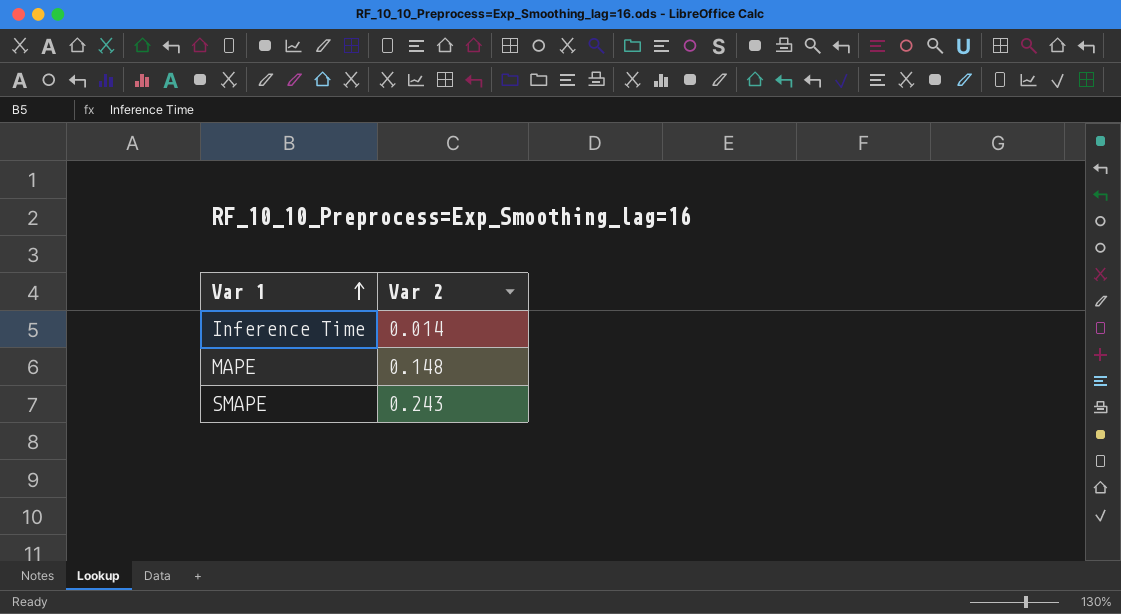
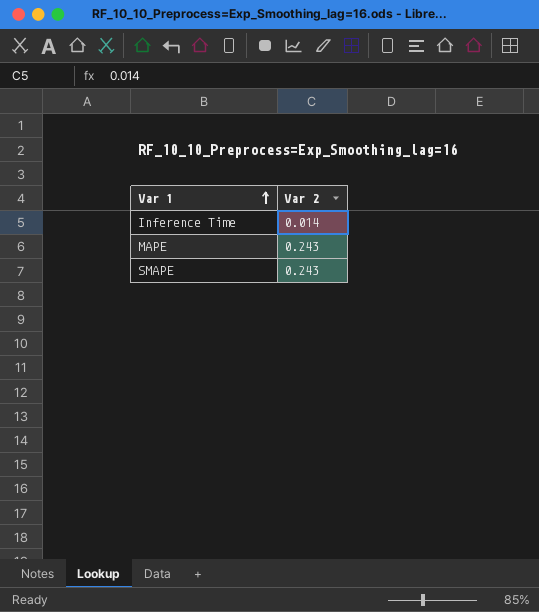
MAPE | Var 2: 0.148 -> 0.243

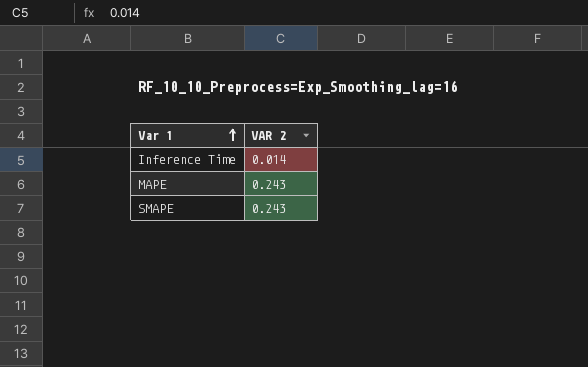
column name: Var 2 -> VAR 2

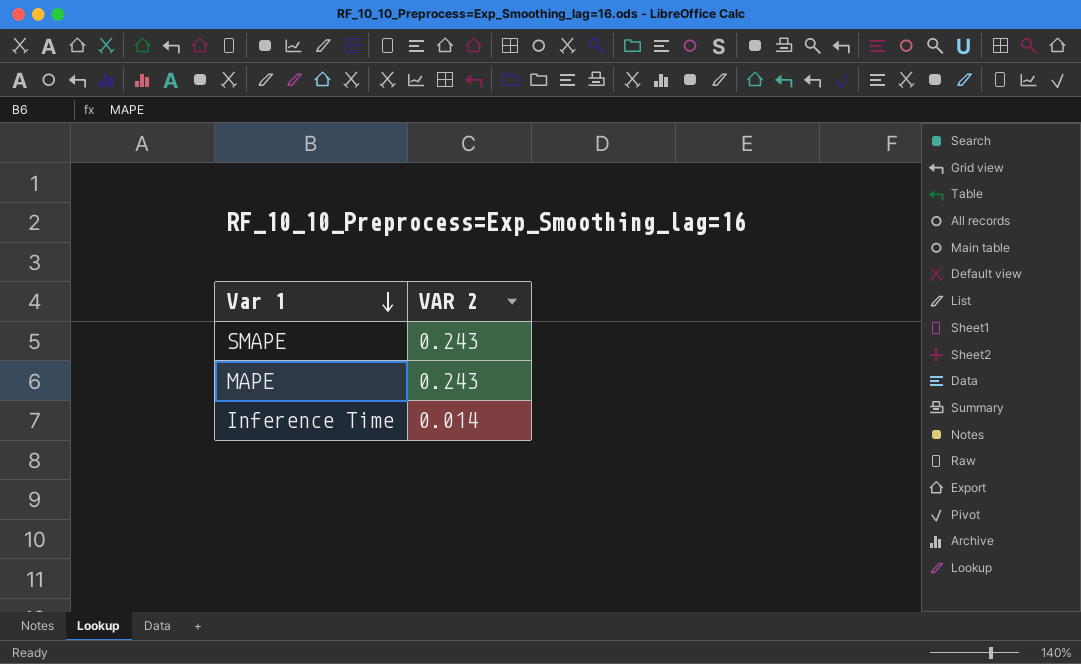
row order: Var 1 ascending -> Var 1 descending

